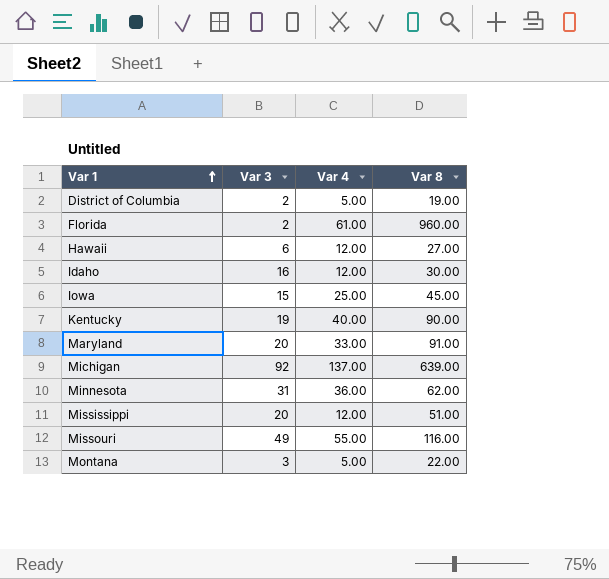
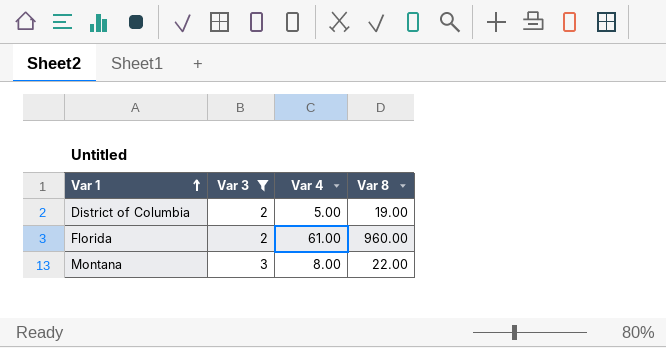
filter: none -> Var 3 <= 3
Montana | Var 4: 5.00 -> 8.00

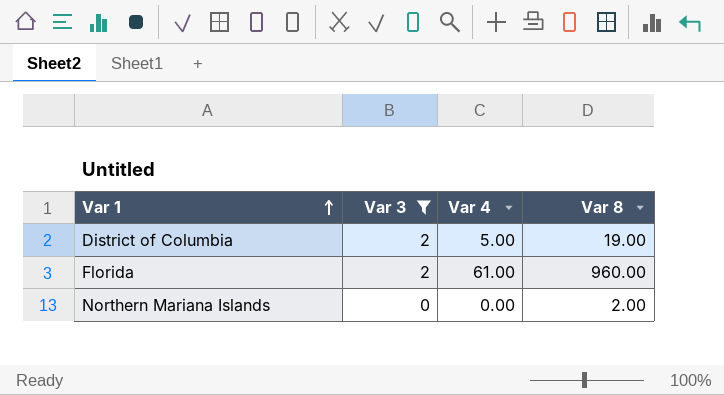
row Montana: 3 | 8.00 | 22.00 -> none
row Northern Mariana Islands: none -> 0 | 0.00 | 2.00

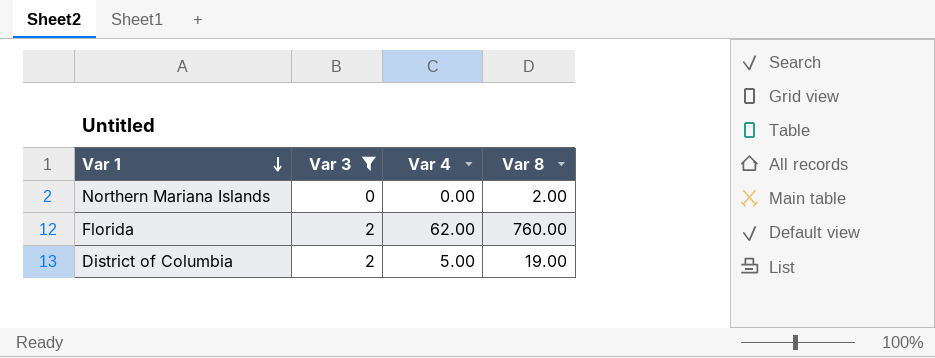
row order: Var 1 ascending -> Var 1 descending
Florida | Var 4: 61.00 -> 62.00
Florida | Var 8: 960.00 -> 760.00

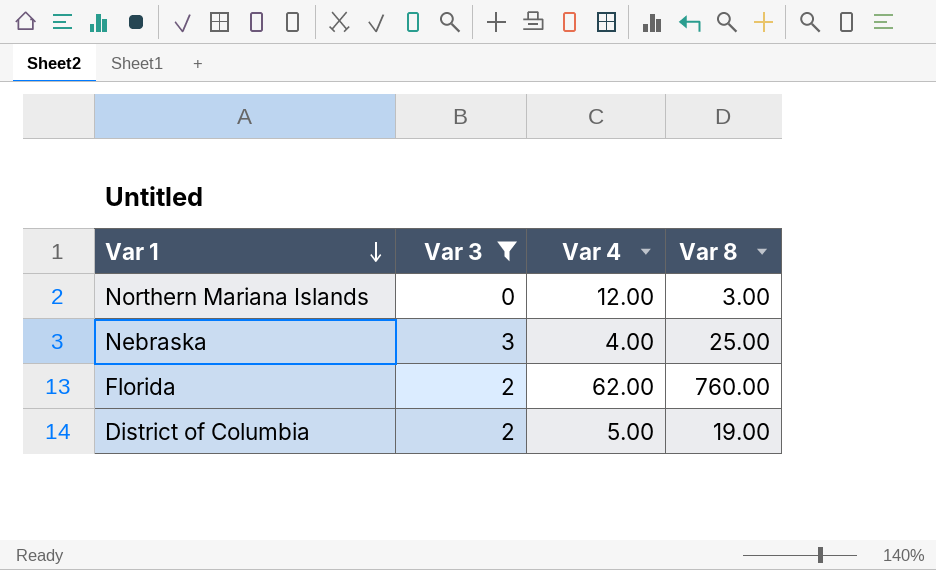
Northern Mariana Islands | Var 4: 0.00 -> 12.00
Northern Mariana Islands | Var 8: 2.00 -> 3.00
row Nebraska: none -> 3 | 4.00 | 25.00

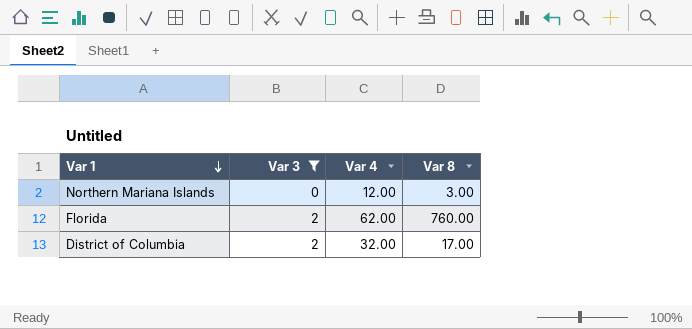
row Nebraska: 3 | 4.00 | 25.00 -> none
District of Columbia | Var 4: 5.00 -> 32.00
District of Columbia | Var 8: 19.00 -> 17.00

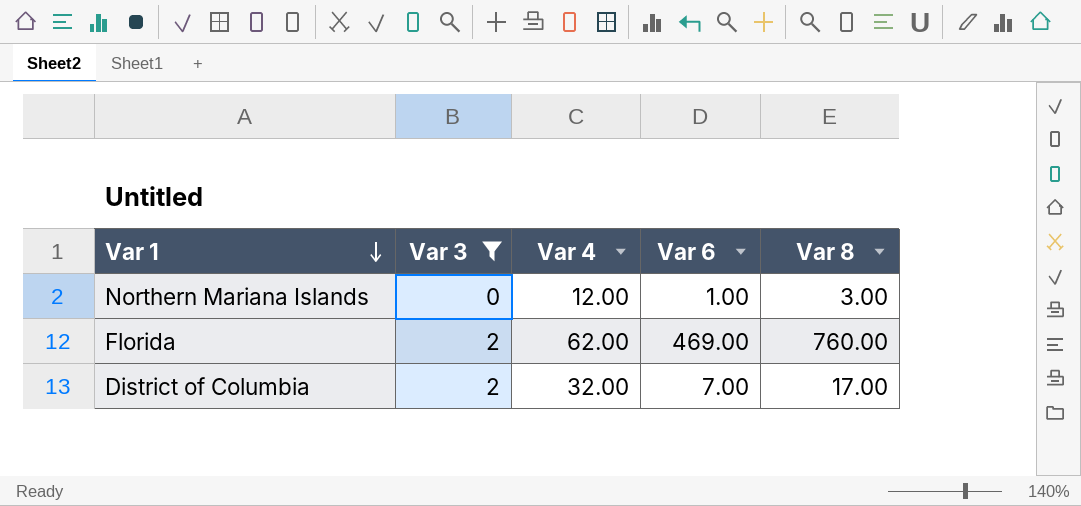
column Var 6 | position: none -> 4

